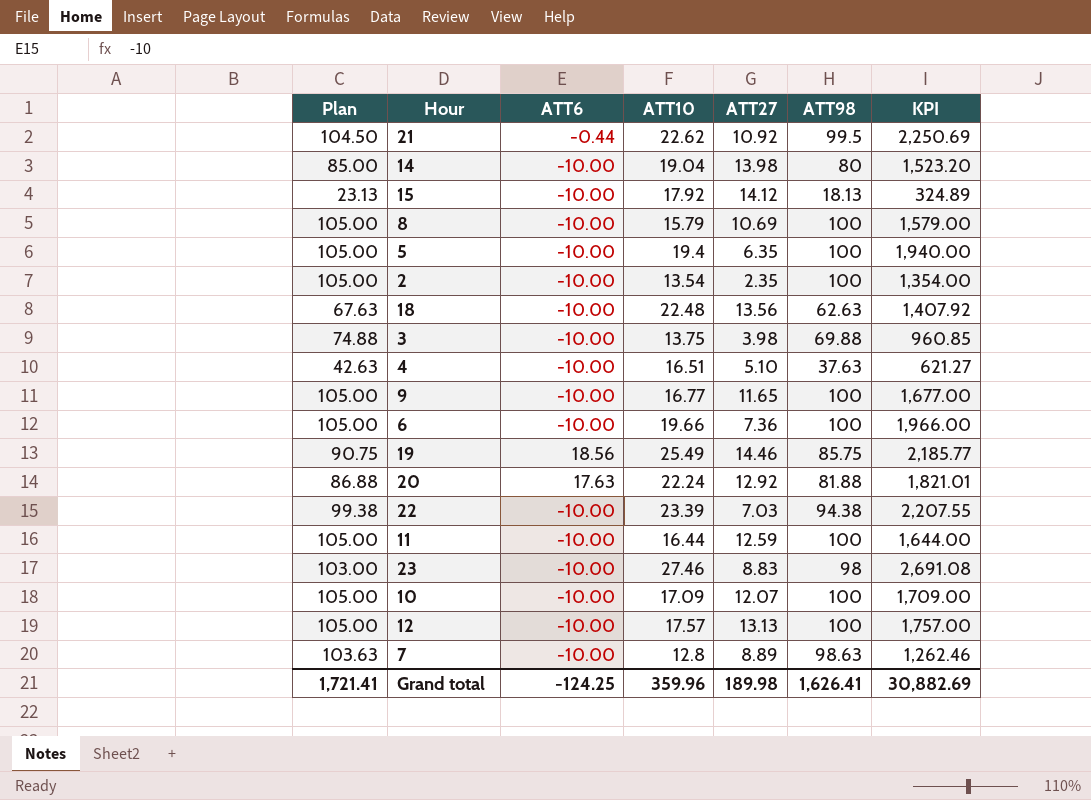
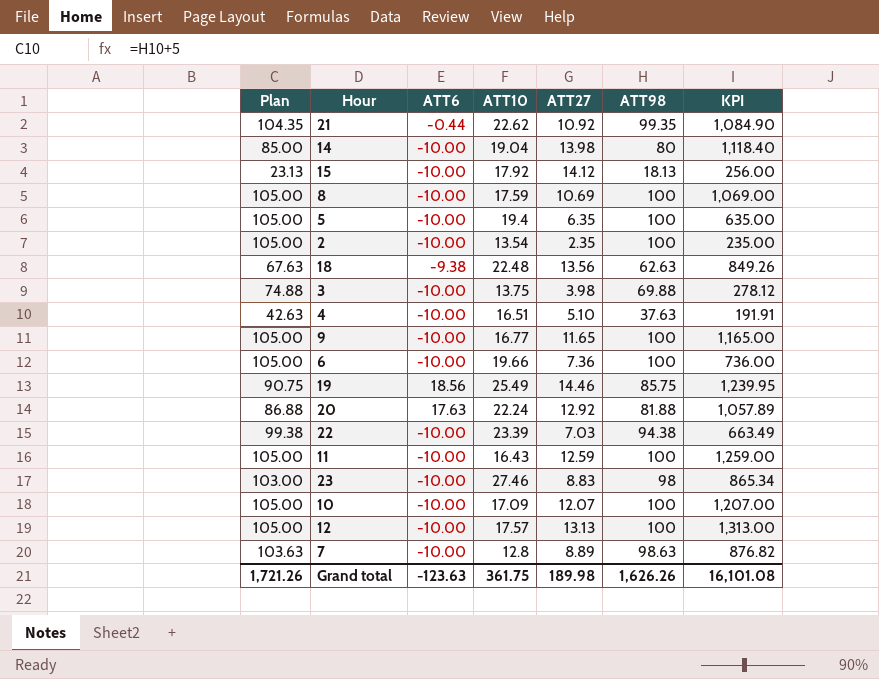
column KPI | formula: [ATT10] * [ATT98] -> [ATT27] * [ATT98]
21 | Plan: 104.50 -> 104.35
21 | ATT98: 99.5 -> 99.35
8 | ATT10: 15.79 -> 17.59
18 | ATT6: -10.00 -> -9.38
11 | ATT10: 16.44 -> 16.43
Grand total | Plan: 1,721.41 -> 1,721.26
Grand total | ATT6: -124.25 -> -123.63
Grand total | ATT10: 359.96 -> 361.75
Grand total | ATT98: 1,626.41 -> 1,626.26
Grand total | KPI: 30,882.69 -> 16,101.08

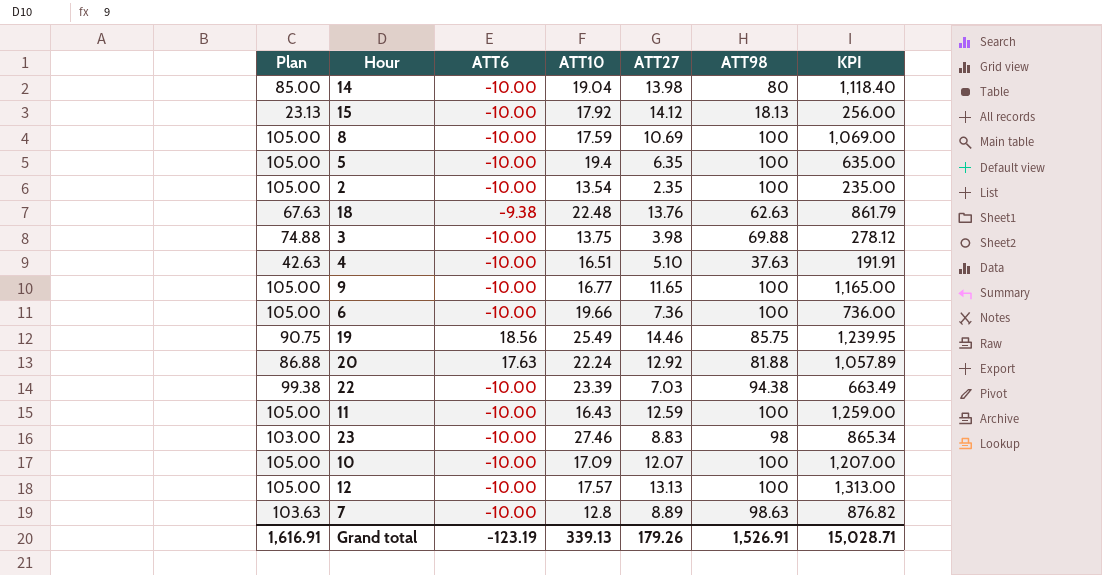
row 21: 104.35 | -0.44 | 22.62 | 10.92 | 99.35 | 1,084.90 -> none
18 | ATT27: 13.56 -> 13.76
18 | KPI: 849.26 -> 861.79
Grand total | Plan: 1,721.26 -> 1,616.91
Grand total | ATT6: -123.63 -> -123.19
Grand total | ATT10: 361.75 -> 339.13
Grand total | ATT27: 189.98 -> 179.26
Grand total | ATT98: 1,626.26 -> 1,526.91
Grand total | KPI: 16,101.08 -> 15,028.71

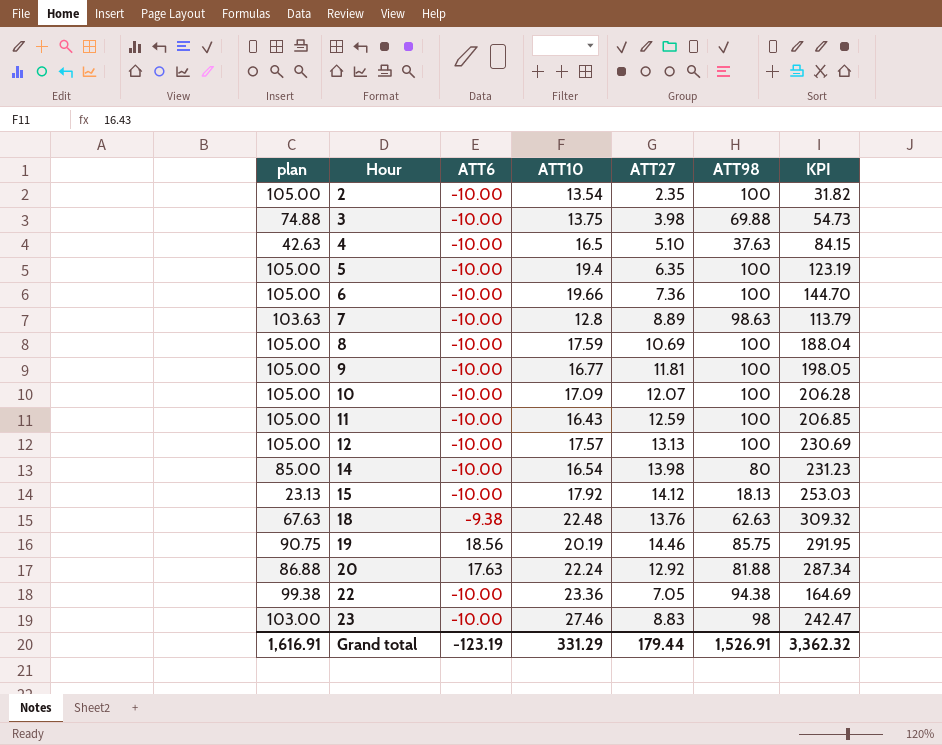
row order: none -> Hour ascending
column name: Plan -> plan
column KPI | formula: [ATT27] * [ATT98] -> [ATT10] * [ATT27]
4 | ATT10: 16.51 -> 16.5
9 | ATT27: 11.65 -> 11.81
14 | ATT10: 19.04 -> 16.54
19 | ATT10: 25.49 -> 20.19
22 | ATT10: 23.39 -> 23.36
22 | ATT27: 7.03 -> 7.05
Grand total | ATT10: 339.13 -> 331.29
Grand total | ATT27: 179.26 -> 179.44
Grand total | KPI: 15,028.71 -> 3,362.32

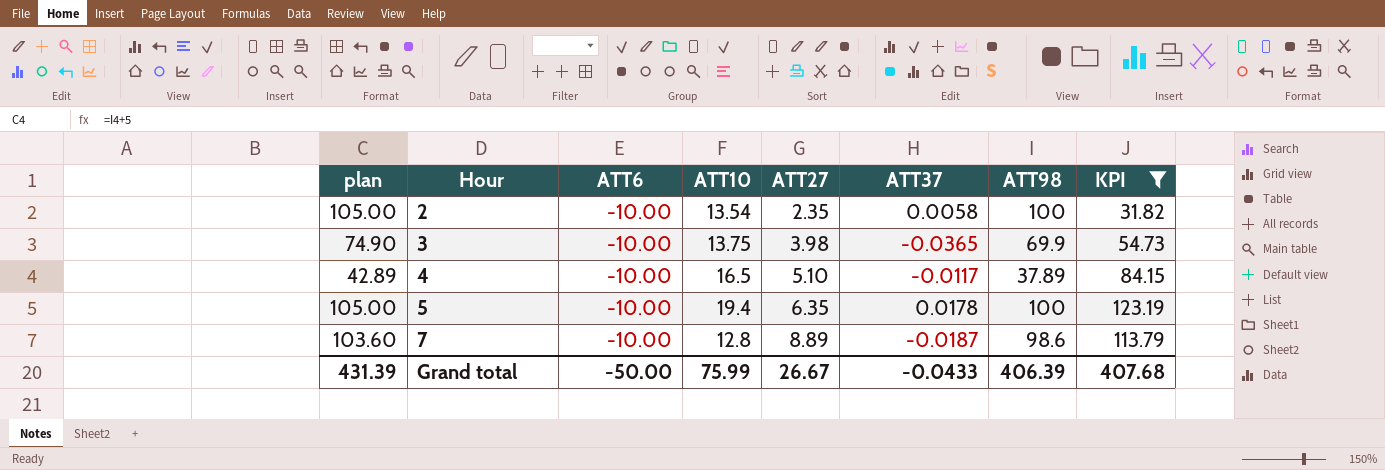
filter: none -> KPI <= 123.19
column ATT37 | position: none -> 6
3 | plan: 74.88 -> 74.90
3 | ATT98: 69.88 -> 69.9
4 | plan: 42.63 -> 42.89
4 | ATT98: 37.63 -> 37.89
7 | plan: 103.63 -> 103.60
7 | ATT98: 98.63 -> 98.6
Grand total | plan: 1,616.91 -> 431.39
Grand total | ATT6: -123.19 -> -50.00
Grand total | ATT10: 331.29 -> 75.99
Grand total | ATT27: 179.44 -> 26.67
Grand total | ATT98: 1,526.91 -> 406.39
Grand total | KPI: 3,362.32 -> 407.68

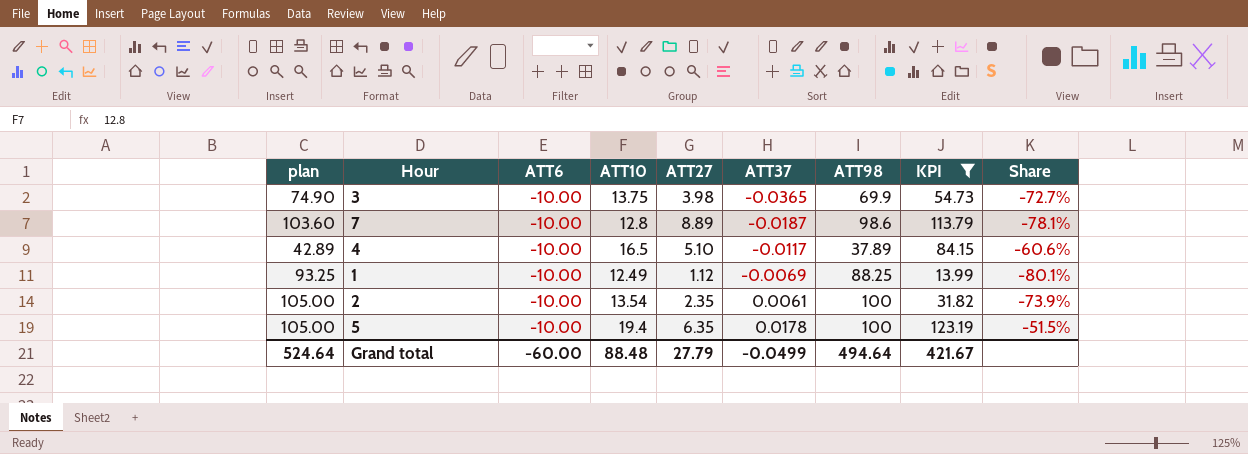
row order: Hour ascending -> ATT37 ascending
column Share | formula: none -> [ATT6] / [ATT10]
row 1: none -> 93.25 | -10.00 | 12.49 | 1.12 | -0.0069 | 88.25 | 13.99 | -80.1%
2 | ATT37: 0.0058 -> 0.0061
Grand total | plan: 431.39 -> 524.64
Grand total | ATT6: -50.00 -> -60.00
Grand total | ATT10: 75.99 -> 88.48
Grand total | ATT27: 26.67 -> 27.79
Grand total | ATT37: -0.0433 -> -0.0499
Grand total | ATT98: 406.39 -> 494.64
Grand total | KPI: 407.68 -> 421.67

